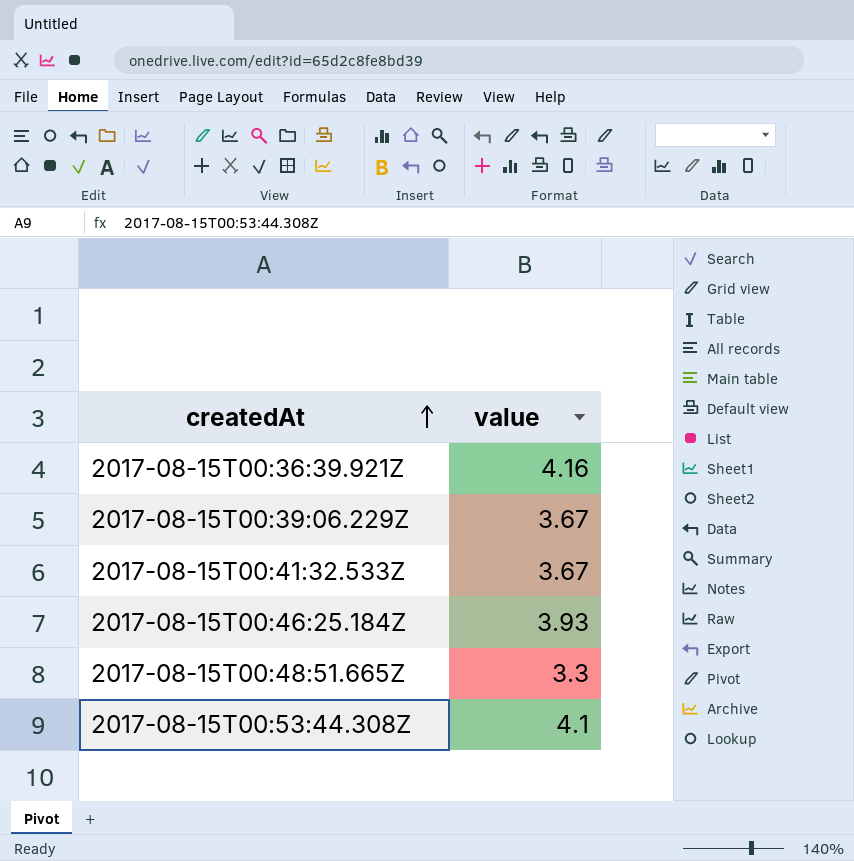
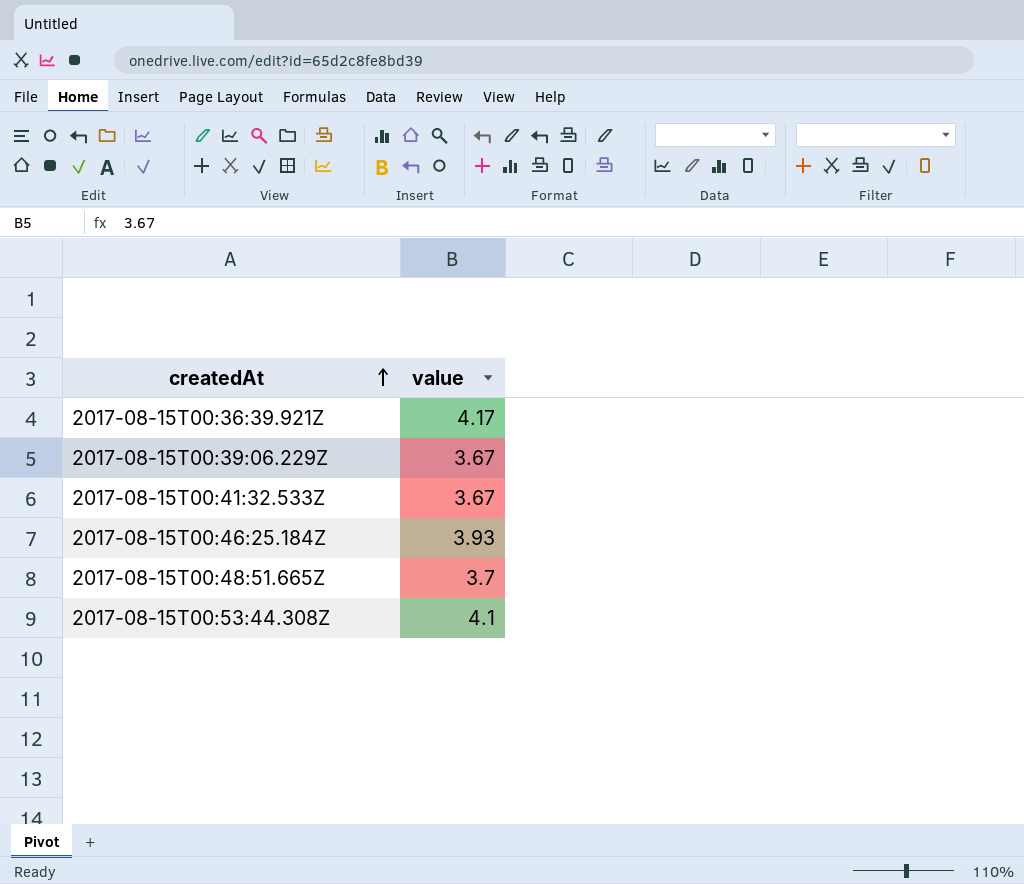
2017-08-15T00:36:39.921Z | value: 4.16 -> 4.17
2017-08-15T00:48:51.665Z | value: 3.3 -> 3.7

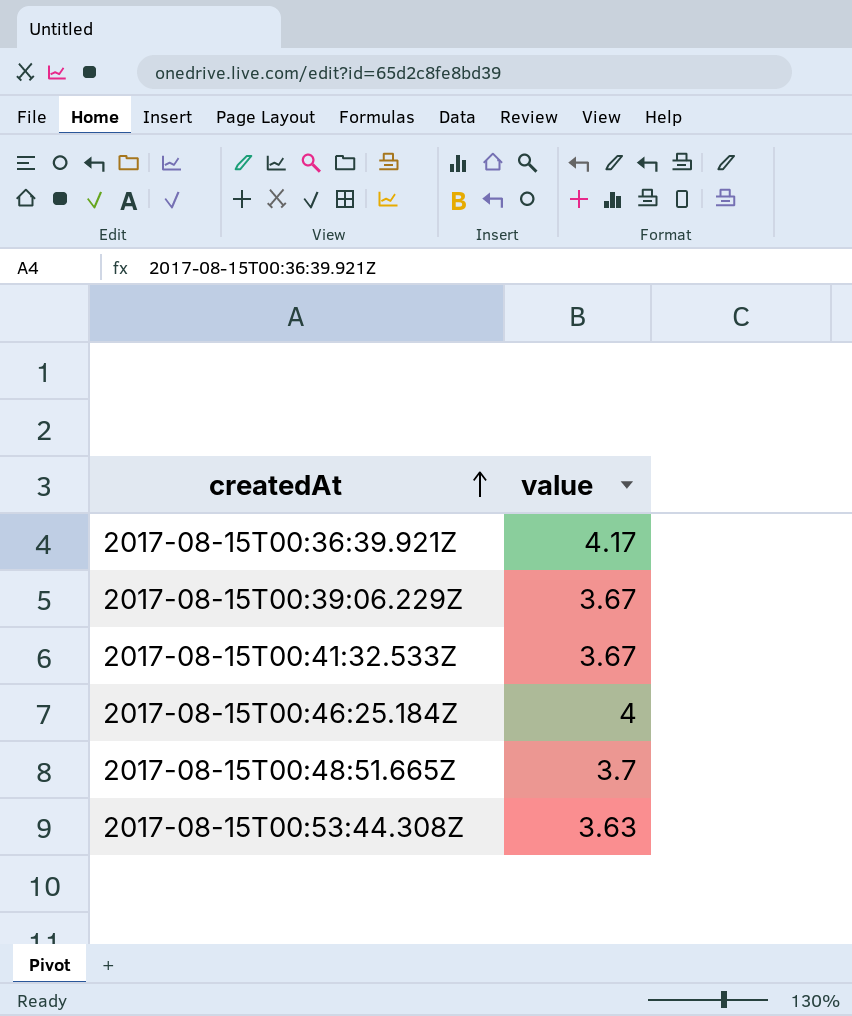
2017-08-15T00:46:25.184Z | value: 3.93 -> 4
2017-08-15T00:53:44.308Z | value: 4.1 -> 3.63

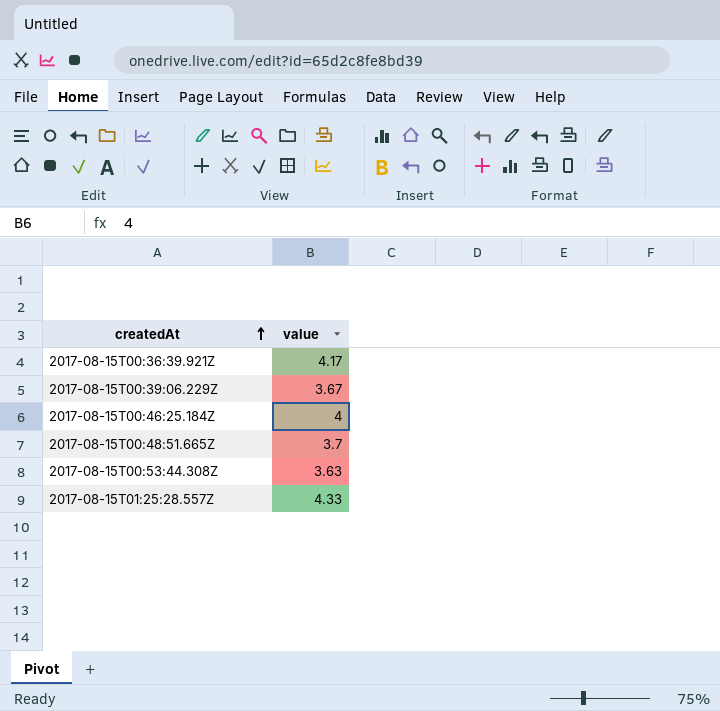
row 2017-08-15T00:41:32.533Z: 3.67 -> none
row 2017-08-15T01:25:28.557Z: none -> 4.33

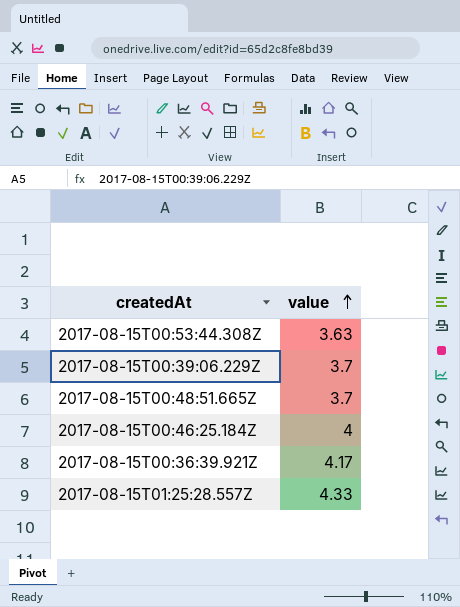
row order: createdAt ascending -> value ascending
2017-08-15T00:39:06.229Z | value: 3.67 -> 3.7

